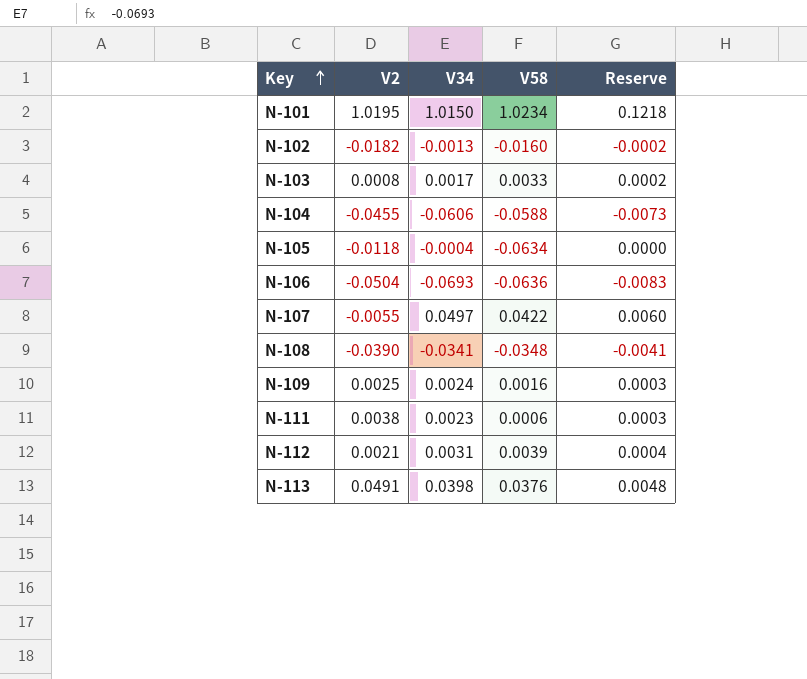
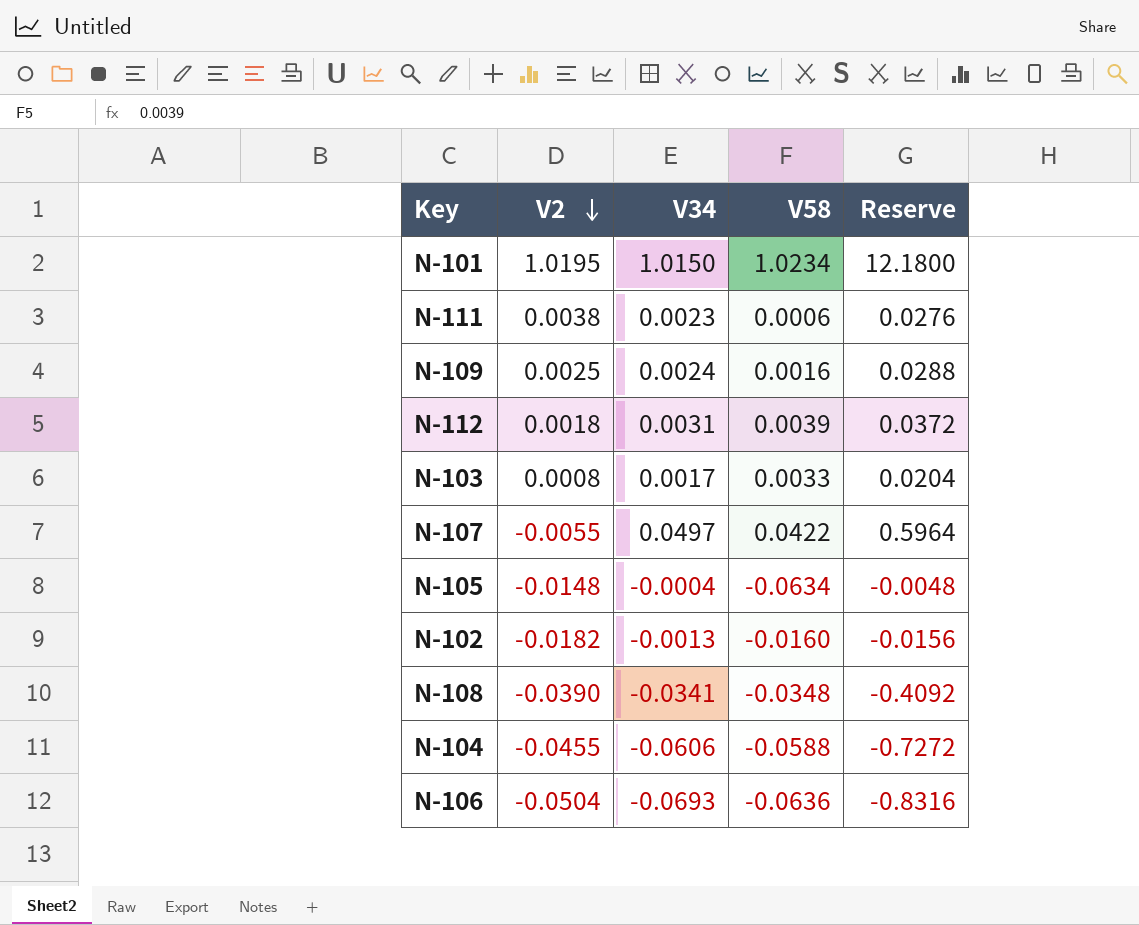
row order: Key ascending -> V2 descending
column Reserve | formula: [V34] * 0.12 -> [V34] * 12
row N-113: 0.0491 | 0.0398 | 0.0376 | 0.0048 -> none
N-112 | V2: 0.0021 -> 0.0018
N-105 | V2: -0.0118 -> -0.0148

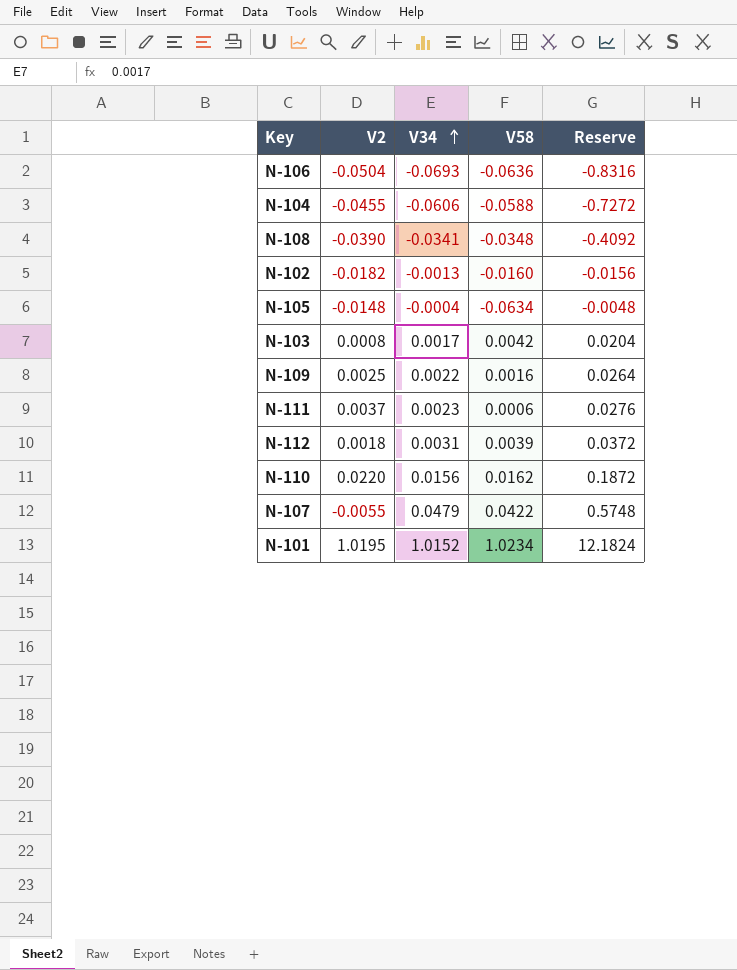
row order: V2 descending -> V34 ascending
N-103 | V58: 0.0033 -> 0.0042
N-109 | V34: 0.0024 -> 0.0022
N-109 | Reserve: 0.0288 -> 0.0264
N-111 | V2: 0.0038 -> 0.0037
row N-110: none -> 0.0220 | 0.0156 | 0.0162 | 0.1872
N-107 | V34: 0.0497 -> 0.0479
N-107 | Reserve: 0.5964 -> 0.5748
N-101 | V34: 1.0150 -> 1.0152
N-101 | Reserve: 12.1800 -> 12.1824

